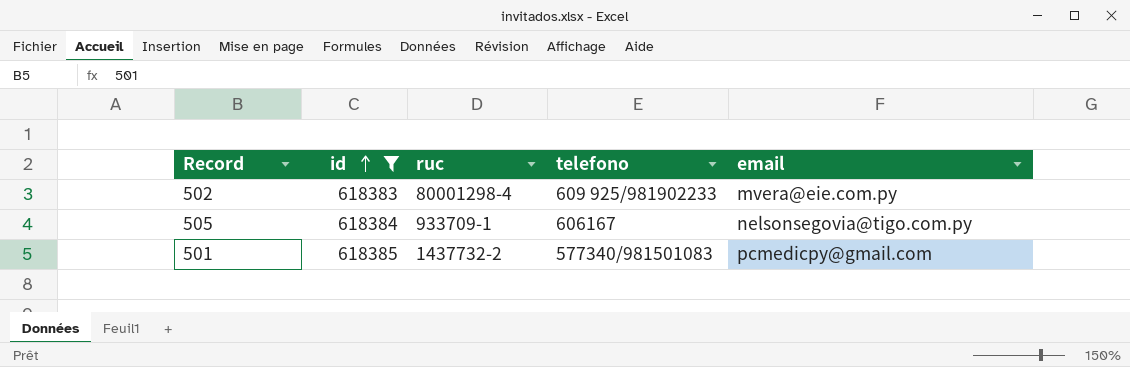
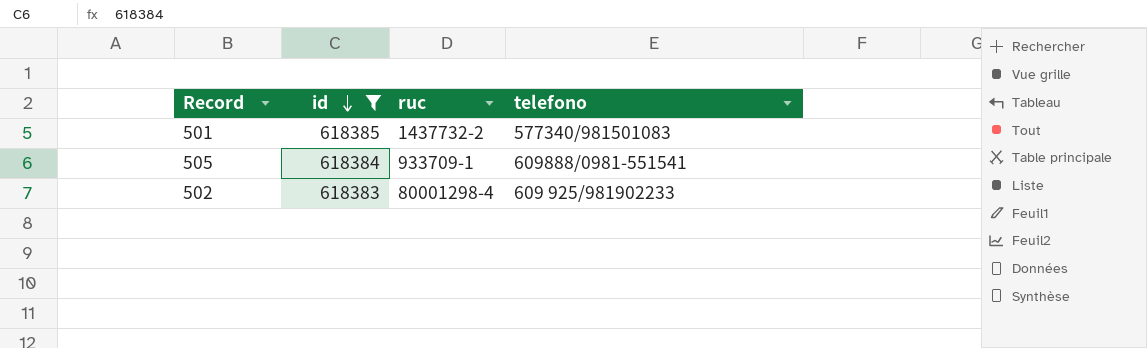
row order: id ascending -> id descending
column email | position: 5 -> none
505 | telefono: 606167 -> 609888/0981-551541

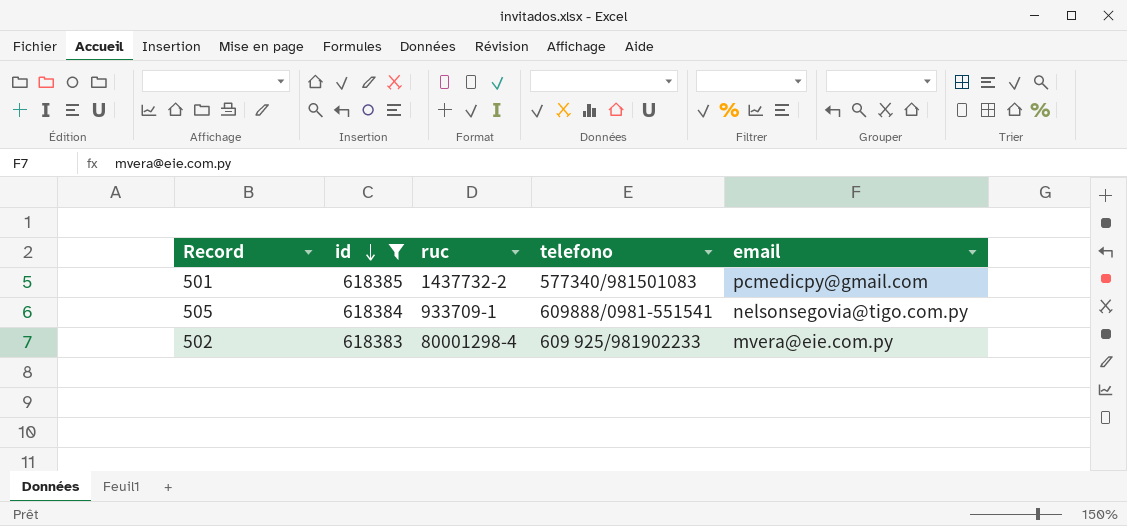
column email | position: none -> 5

